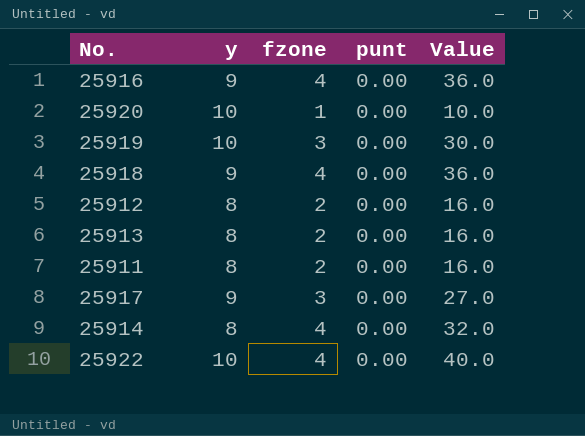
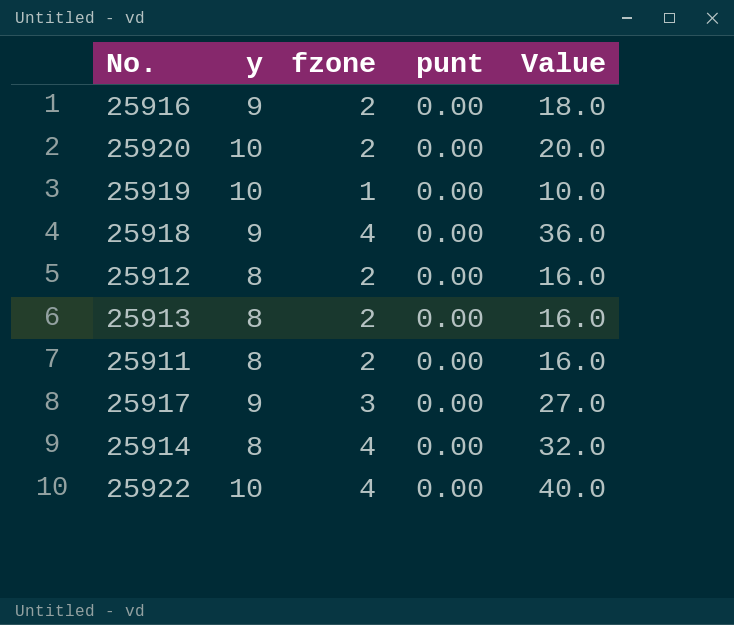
25916 | fzone: 4 -> 2
25916 | Value: 36.0 -> 18.0
25920 | fzone: 1 -> 2
25920 | Value: 10.0 -> 20.0
25919 | fzone: 3 -> 1
25919 | Value: 30.0 -> 10.0

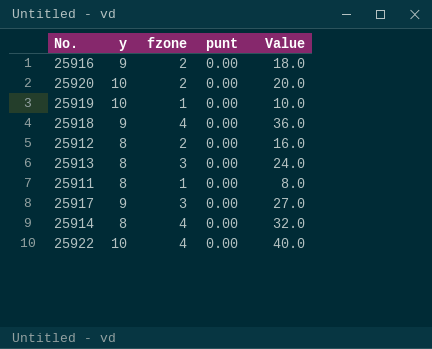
25913 | fzone: 2 -> 3
25913 | Value: 16.0 -> 24.0
25911 | fzone: 2 -> 1
25911 | Value: 16.0 -> 8.0

